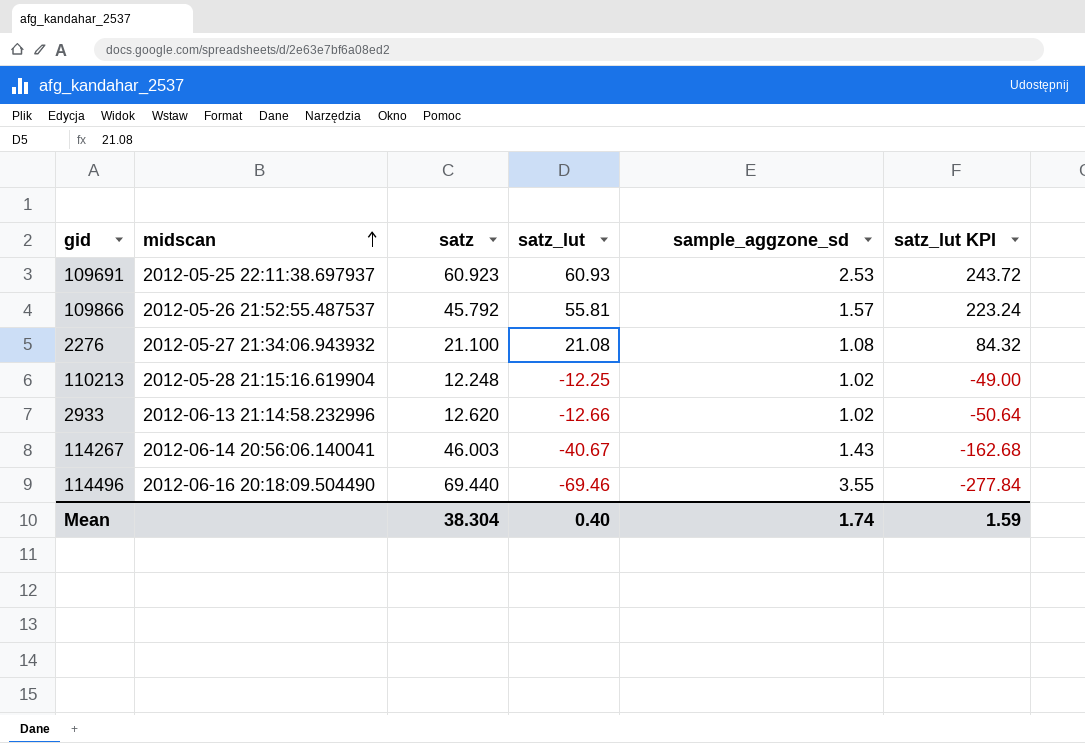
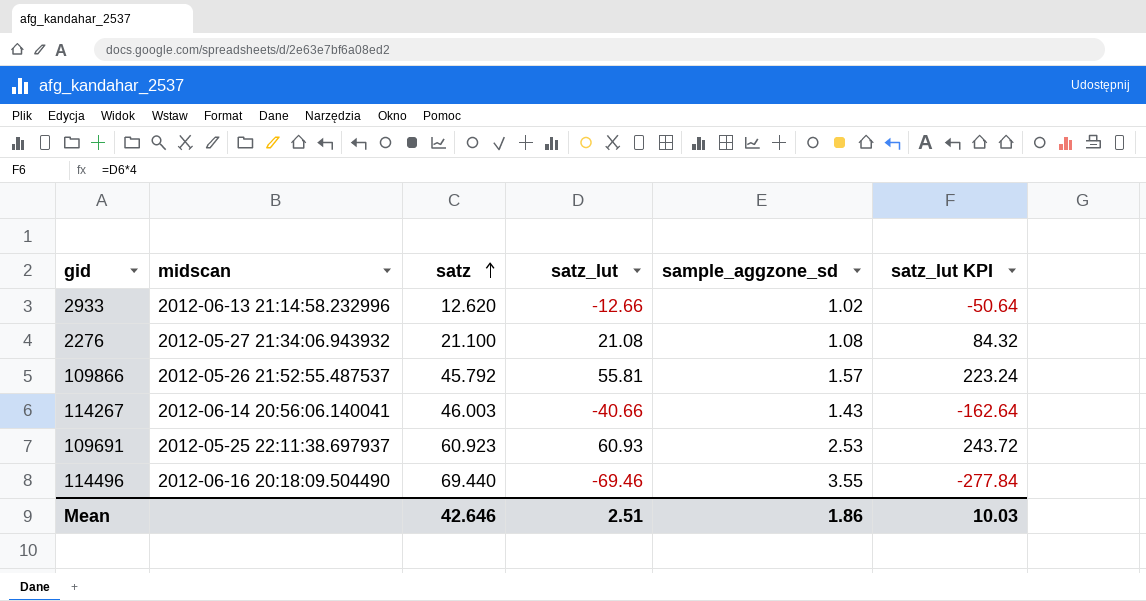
row order: midscan ascending -> satz ascending
row 110213: 2012-05-28 21:15:16.619904 | 12.248 | -12.25 | 1.02 | -49.00 -> none
114267 | satz_lut: -40.67 -> -40.66
114267 | satz_lut KPI: -162.68 -> -162.64
Mean | satz: 38.304 -> 42.646
Mean | satz_lut: 0.40 -> 2.51
Mean | sample_aggzone_sd: 1.74 -> 1.86
Mean | satz_lut KPI: 1.59 -> 10.03

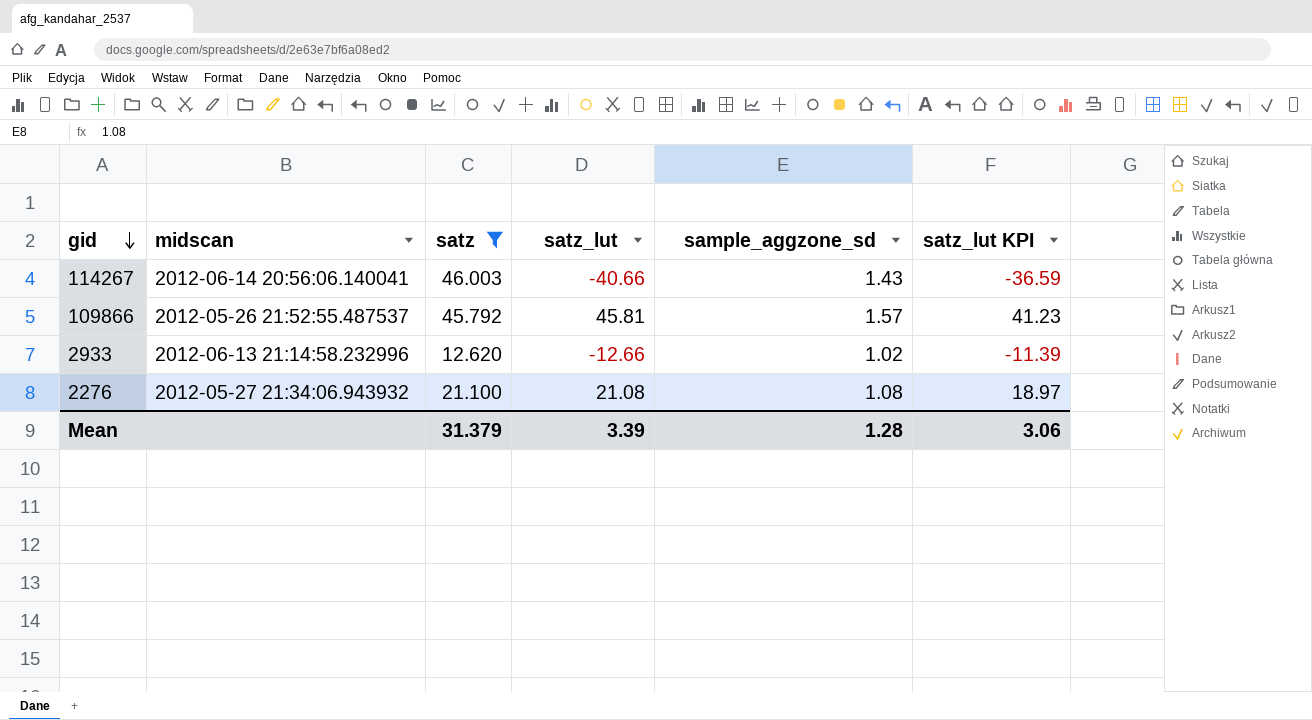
filter: none -> satz <= 46.003
row order: satz ascending -> gid descending
column satz_lut KPI | formula: [satz_lut] * 4 -> [satz_lut] * 0.9
109866 | satz_lut: 55.81 -> 45.81
Mean | satz: 42.646 -> 31.379
Mean | satz_lut: 2.51 -> 3.39
Mean | sample_aggzone_sd: 1.86 -> 1.28
Mean | satz_lut KPI: 10.03 -> 3.06

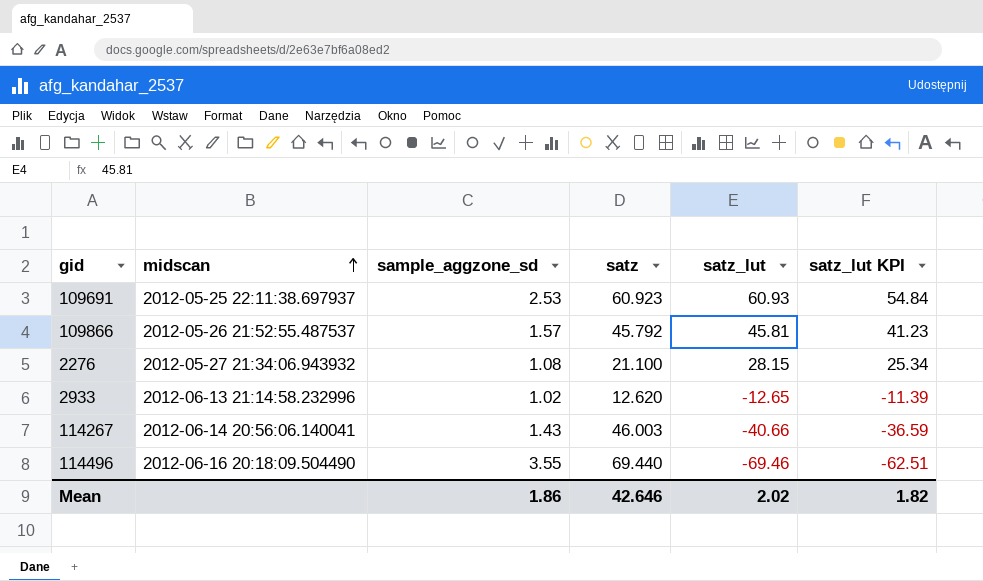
filter: satz <= 46.003 -> none
row order: gid descending -> midscan ascending
column sample_aggzone_sd | position: 5 -> 3
2276 | satz_lut: 21.08 -> 28.15
2276 | satz_lut KPI: 18.97 -> 25.34
2933 | satz_lut: -12.66 -> -12.65
Mean | sample_aggzone_sd: 1.28 -> 1.86
Mean | satz: 31.379 -> 42.646
Mean | satz_lut: 3.39 -> 2.02
Mean | satz_lut KPI: 3.06 -> 1.82

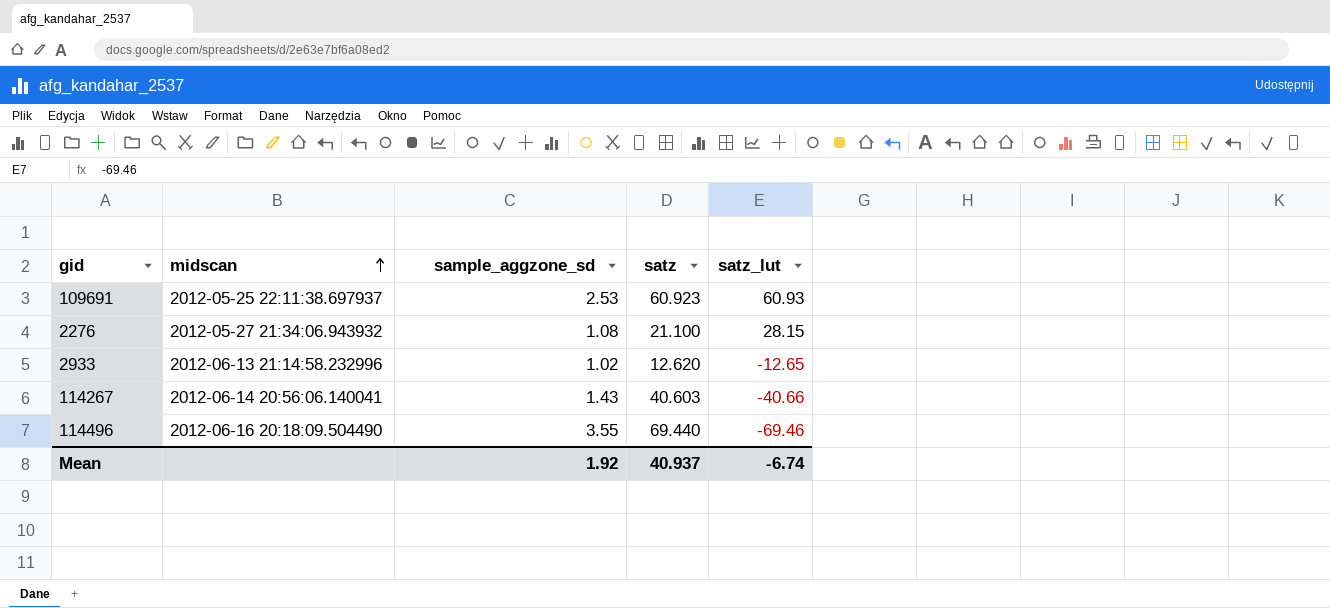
column satz_lut KPI | formula: [satz_lut] * 0.9 -> none
row 109866: 2012-05-26 21:52:55.487537 | 1.57 | 45.792 | 45.81 | 41.23 -> none
114267 | satz: 46.003 -> 40.603
Mean | sample_aggzone_sd: 1.86 -> 1.92
Mean | satz: 42.646 -> 40.937
Mean | satz_lut: 2.02 -> -6.74

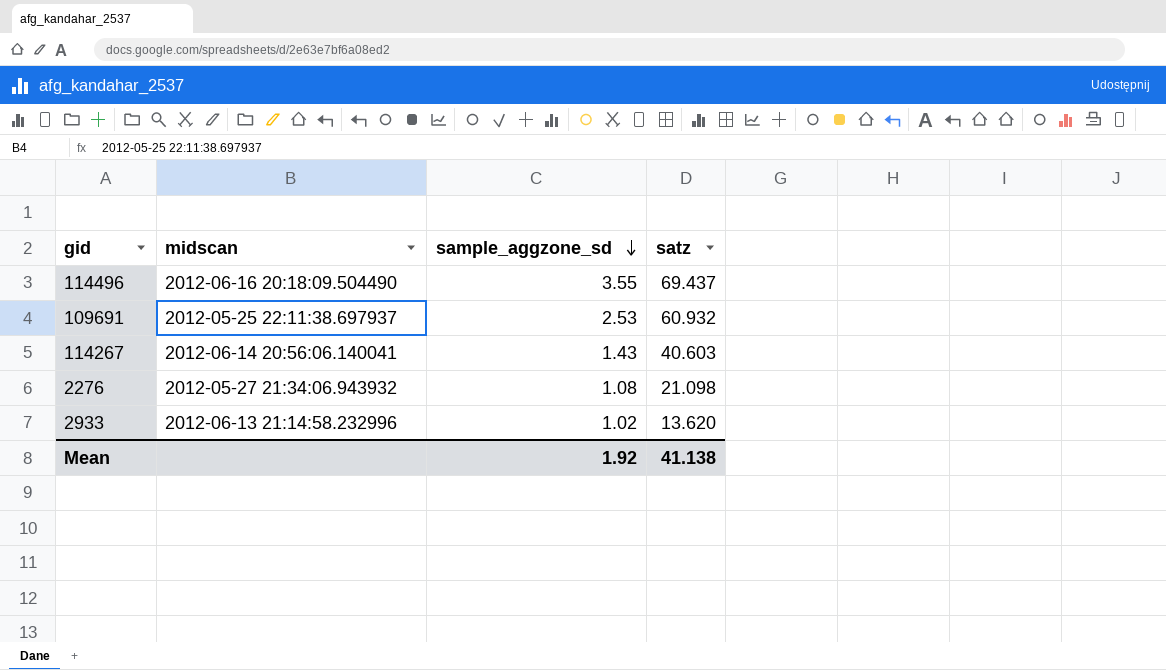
row order: midscan ascending -> sample_aggzone_sd descending
column satz_lut | position: 5 -> none
114496 | satz: 69.440 -> 69.437
109691 | satz: 60.923 -> 60.932
2276 | satz: 21.100 -> 21.098
2933 | satz: 12.620 -> 13.620
Mean | satz: 40.937 -> 41.138

